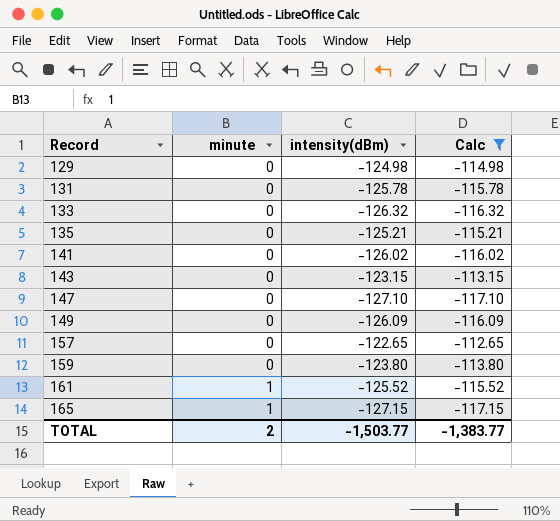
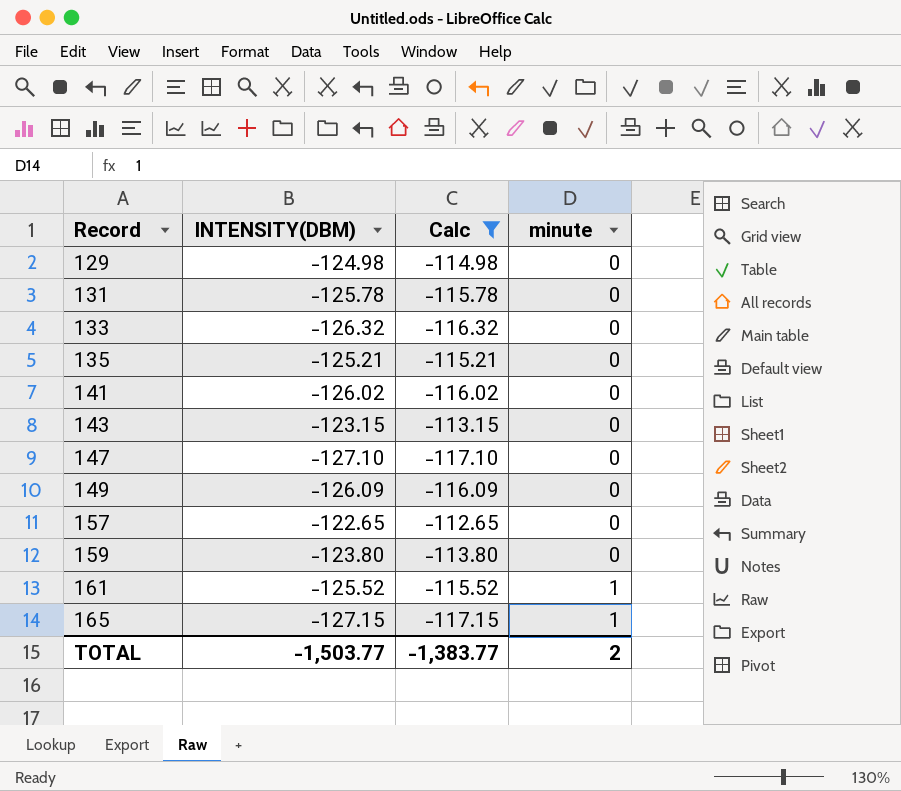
column name: intensity(dBm) -> INTENSITY(DBM)
column minute | position: 2 -> 4

